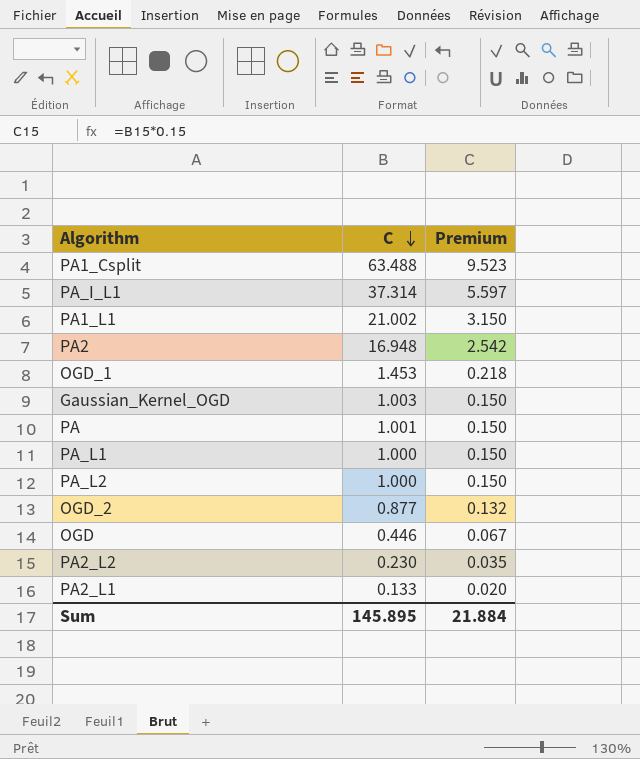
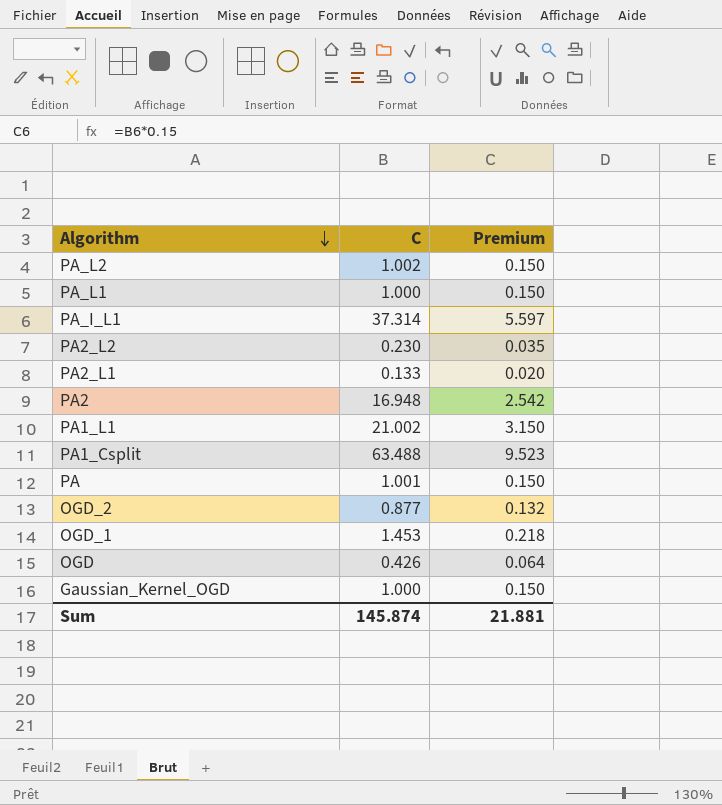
row order: C descending -> Algorithm descending
PA_L2 | C: 1.000 -> 1.002
OGD | C: 0.446 -> 0.426
OGD | Premium: 0.067 -> 0.064
Gaussian_Kernel_OGD | C: 1.003 -> 1.000
Sum | C: 145.895 -> 145.874
Sum | Premium: 21.884 -> 21.881

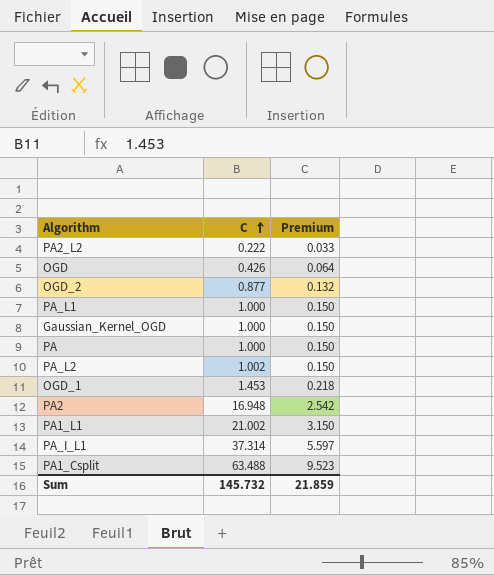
row order: Algorithm descending -> C ascending
row PA2_L1: 0.133 | 0.020 -> none
PA2_L2 | C: 0.230 -> 0.222
PA2_L2 | Premium: 0.035 -> 0.033
PA | C: 1.001 -> 1.000
Sum | C: 145.874 -> 145.732
Sum | Premium: 21.881 -> 21.859

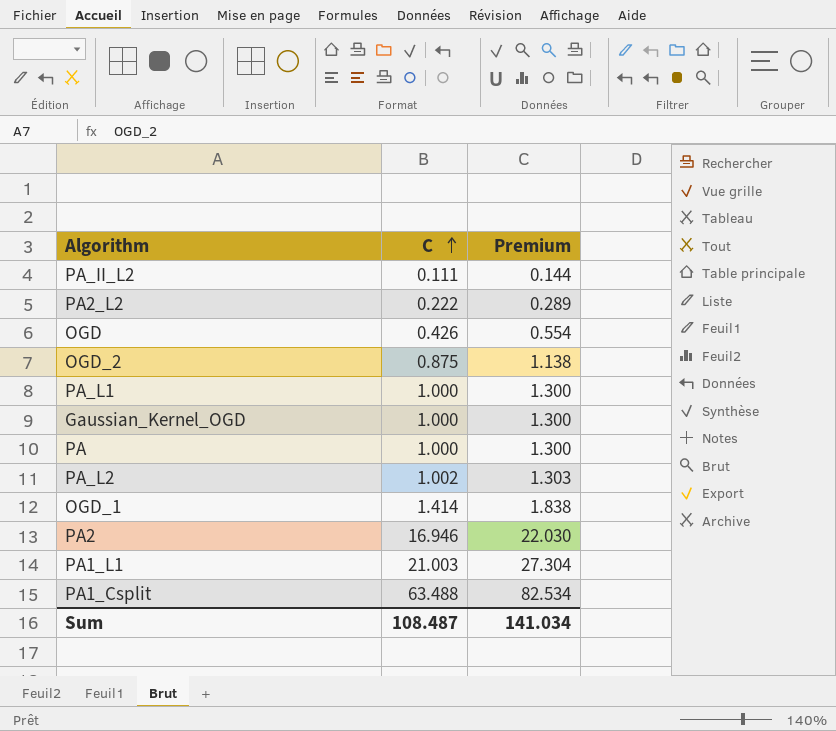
column Premium | formula: [C] * 0.15 -> [C] * 1.3
row PA_I_L1: 37.314 | 5.597 -> none
row PA_II_L2: none -> 0.111 | 0.144
OGD_2 | C: 0.877 -> 0.875
OGD_1 | C: 1.453 -> 1.414
PA2 | C: 16.948 -> 16.946
PA1_L1 | C: 21.002 -> 21.003
Sum | C: 145.732 -> 108.487
Sum | Premium: 21.859 -> 141.034

